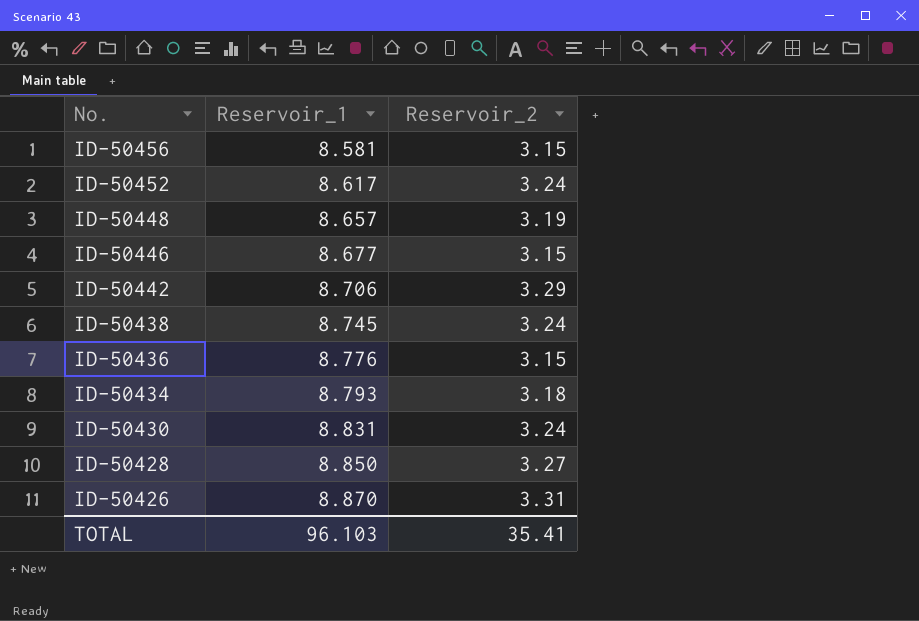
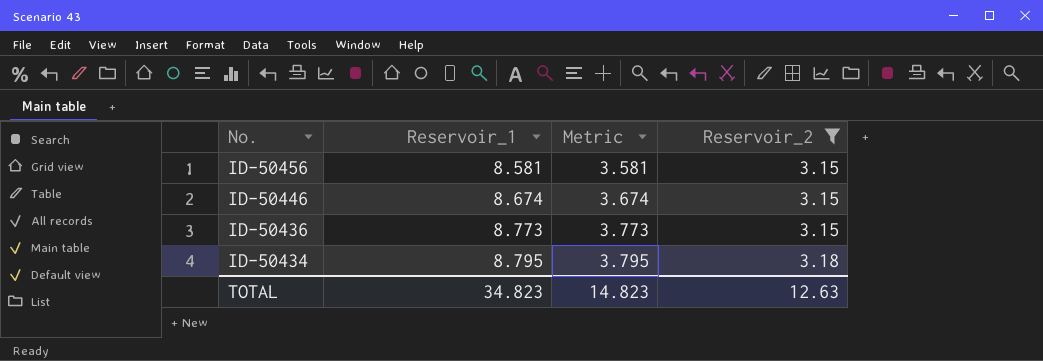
filter: none -> Reservoir_2 <= 3.18
column Metric | formula: none -> [Reservoir_1] - 5
ID-50446 | Reservoir_1: 8.677 -> 8.674
ID-50436 | Reservoir_1: 8.776 -> 8.773
ID-50434 | Reservoir_1: 8.793 -> 8.795
TOTAL | Reservoir_1: 96.103 -> 34.823
TOTAL | Reservoir_2: 35.41 -> 12.63

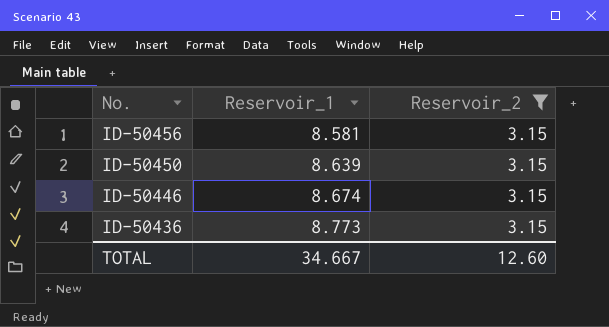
column Metric | formula: [Reservoir_1] - 5 -> none
row ID-50434: 8.795 | 3.795 | 3.18 -> none
row ID-50450: none -> 8.639 | 3.15
TOTAL | Reservoir_1: 34.823 -> 34.667
TOTAL | Reservoir_2: 12.63 -> 12.60

